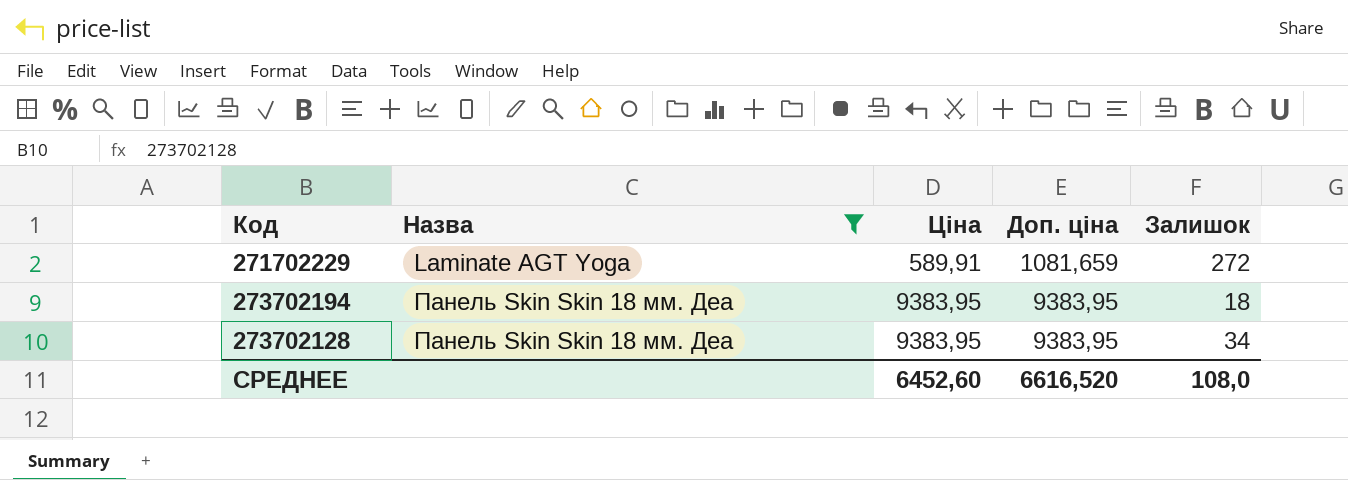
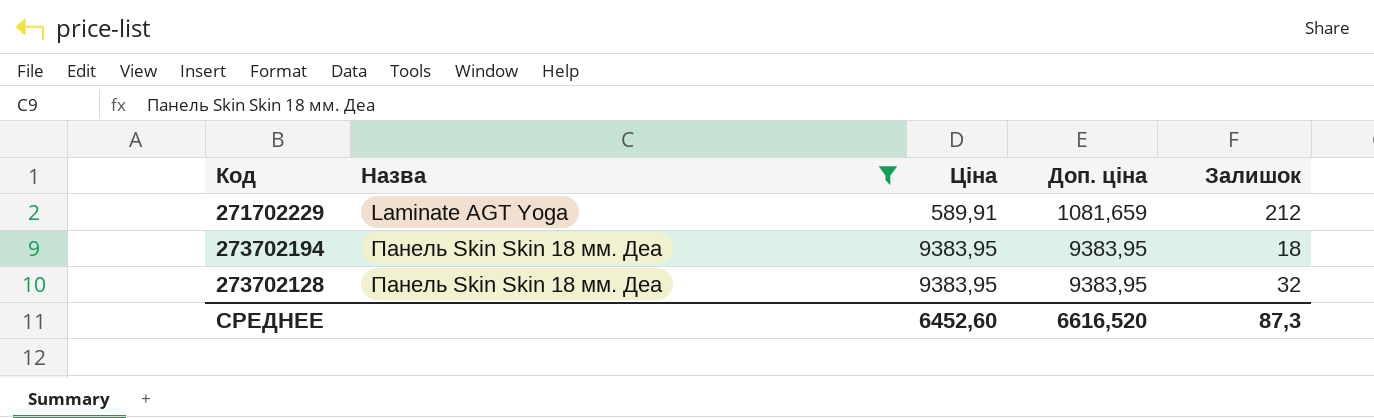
271702229 | Залишок: 272 -> 212
273702128 | Залишок: 34 -> 32
СРЕДНЕЕ | Залишок: 108,0 -> 87,3

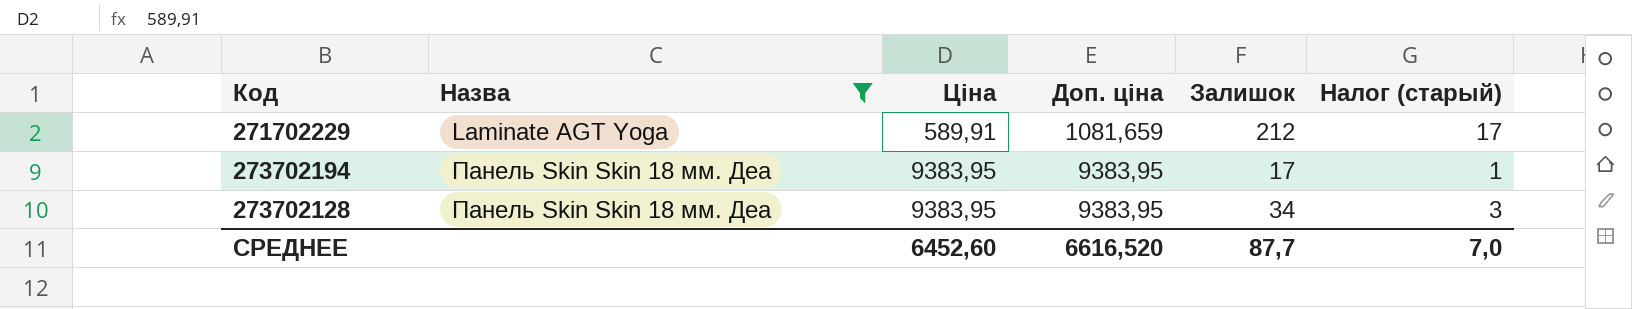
column Налог (старый) | formula: none -> [Залишок] * 0,08
273702194 | Залишок: 18 -> 17
273702128 | Залишок: 32 -> 34
СРЕДНЕЕ | Залишок: 87,3 -> 87,7

